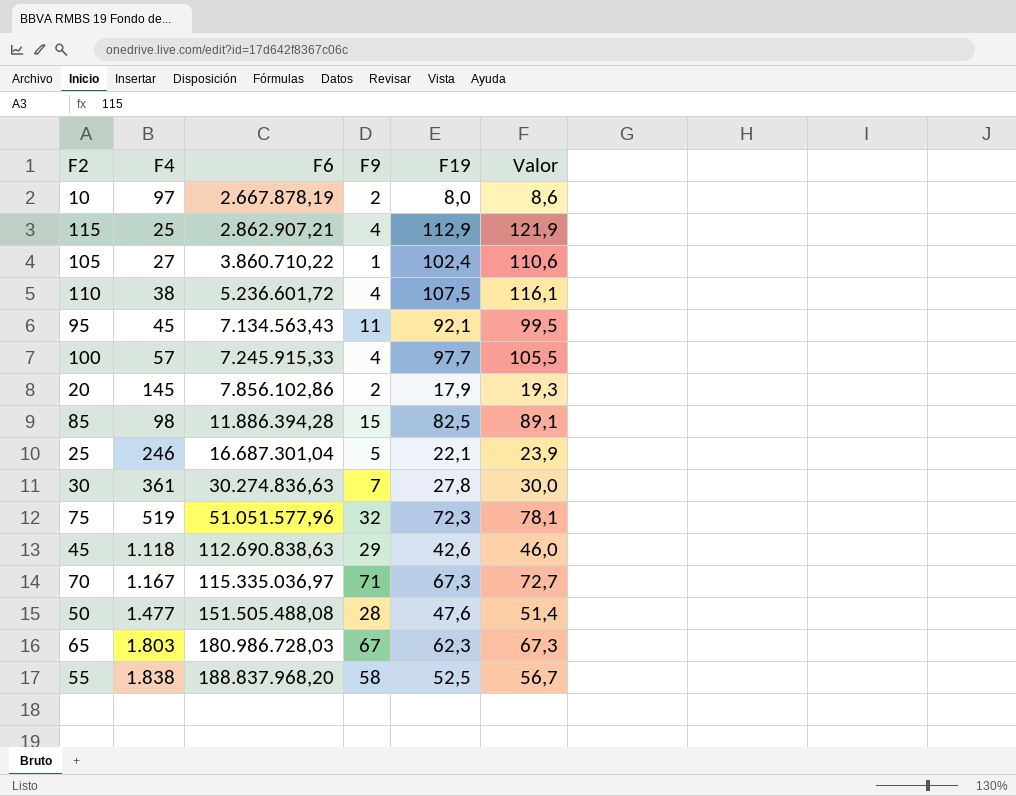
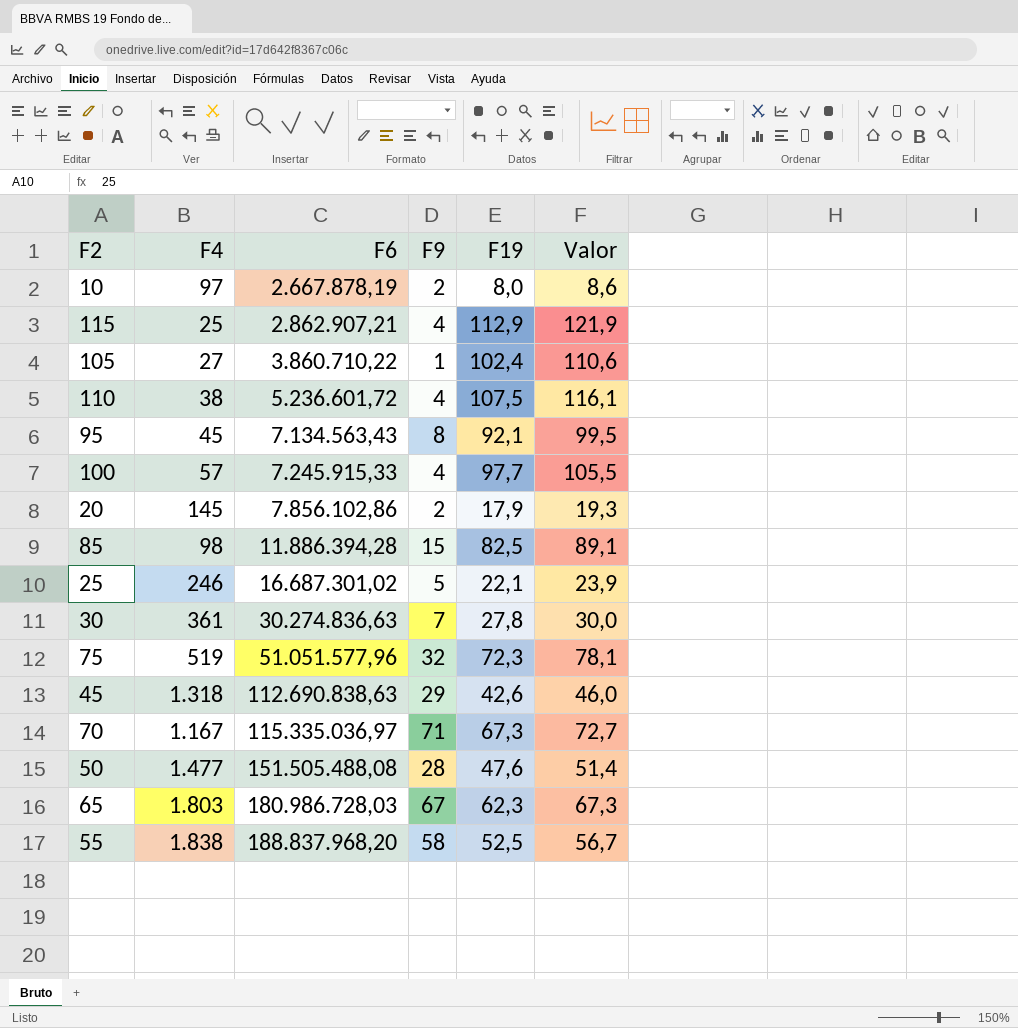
95 | F9: 11 -> 8
25 | F6: 16.687.301,04 -> 16.687.301,02
45 | F4: 1.118 -> 1.318

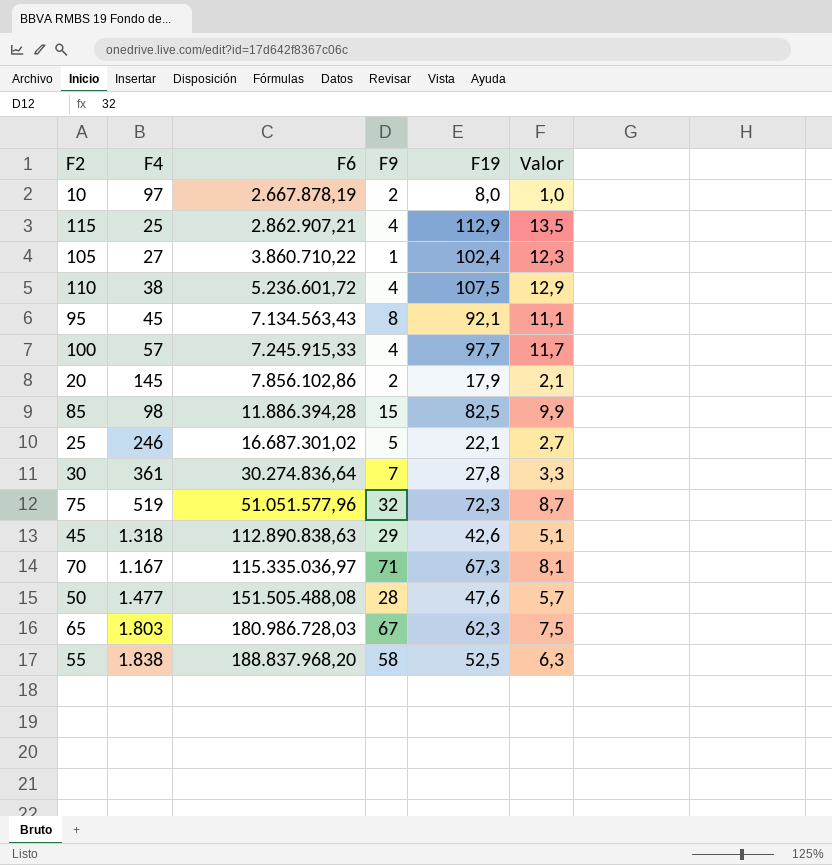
column Valor | formula: [F19] * 1,08 -> [F19] * 0,12
30 | F6: 30.274.836,63 -> 30.274.836,64
45 | F6: 112.690.838,63 -> 112.890.838,63

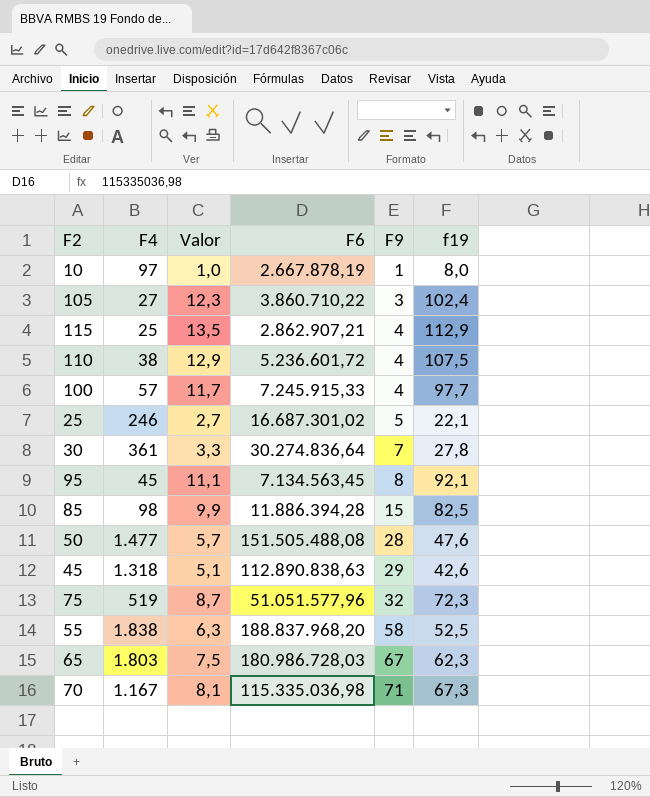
row order: F6 ascending -> F9 ascending
column Valor | position: 6 -> 3
column name: F19 -> f19
row 20: 145 | 7.856.102,86 | 2 | 17,9 | 2,1 -> none
10 | F9: 2 -> 1
105 | F9: 1 -> 3
95 | F6: 7.134.563,43 -> 7.134.563,45
70 | F6: 115.335.036,97 -> 115.335.036,98

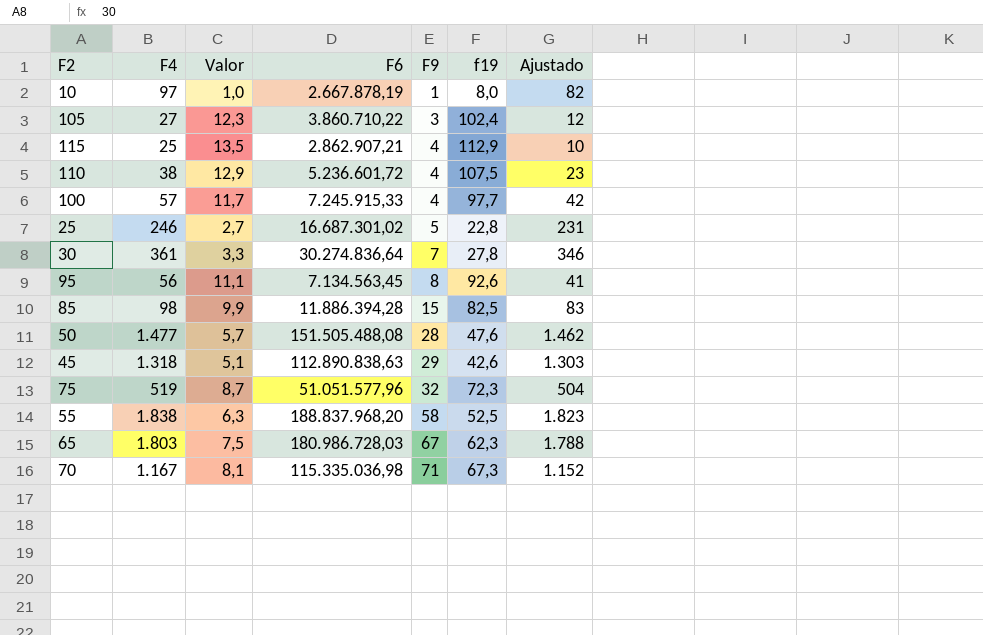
column Ajustado | formula: none -> [F4] - 15
25 | f19: 22,1 -> 22,8
95 | F4: 45 -> 56
95 | f19: 92,1 -> 92,6

